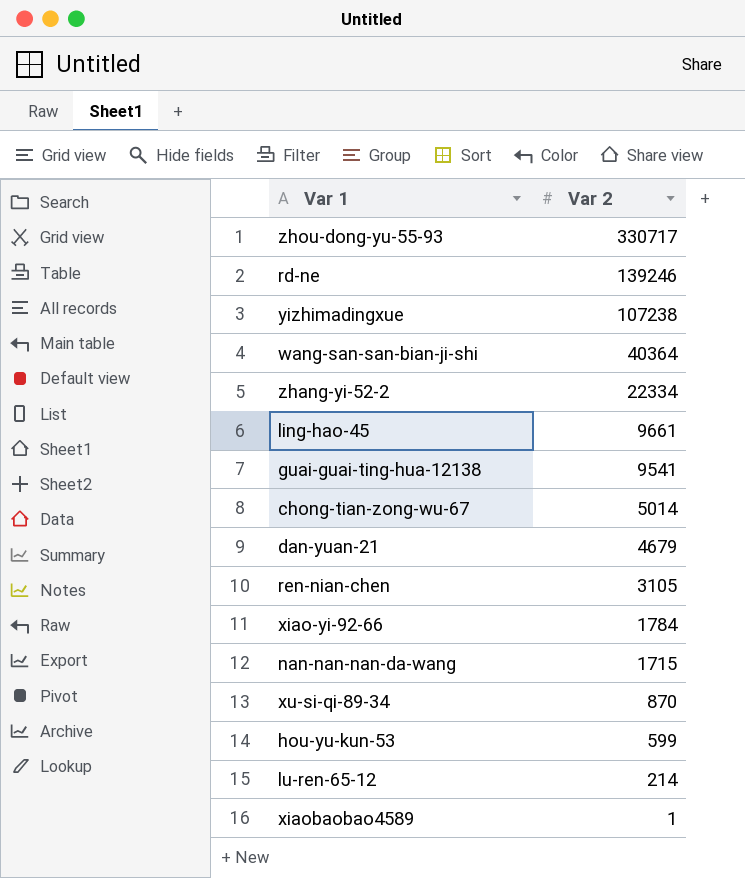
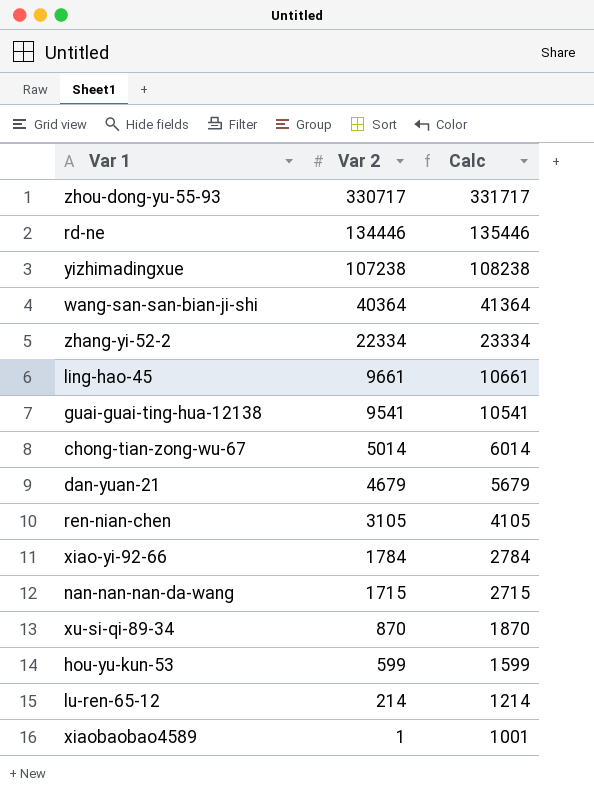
column Calc | formula: none -> [Var 2] + 1000
rd-ne | Var 2: 139246 -> 134446

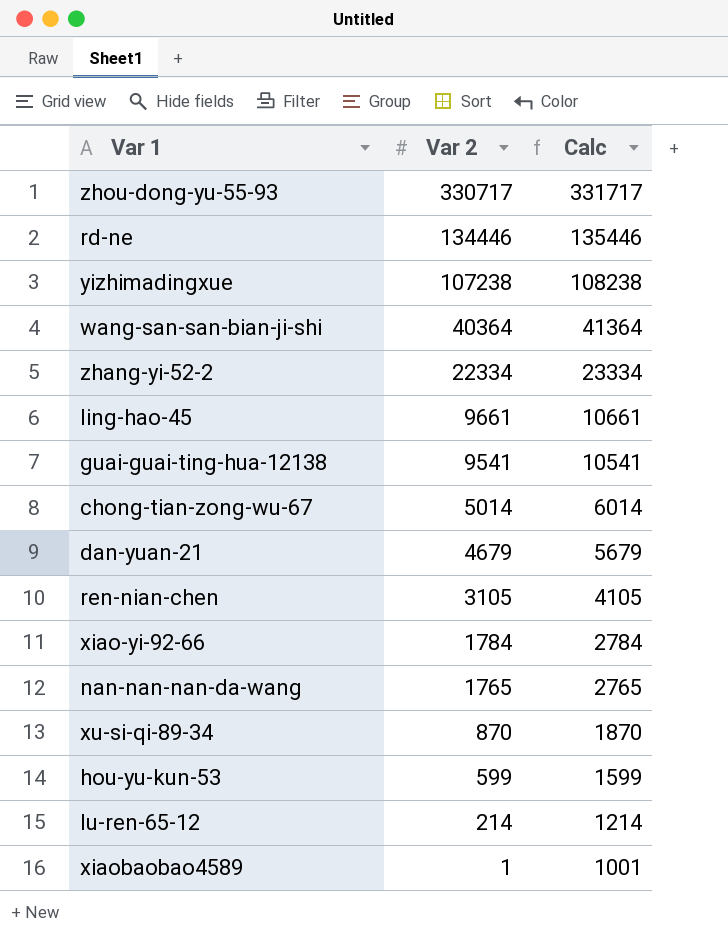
nan-nan-nan-da-wang | Var 2: 1715 -> 1765
nan-nan-nan-da-wang | Calc: 2715 -> 2765

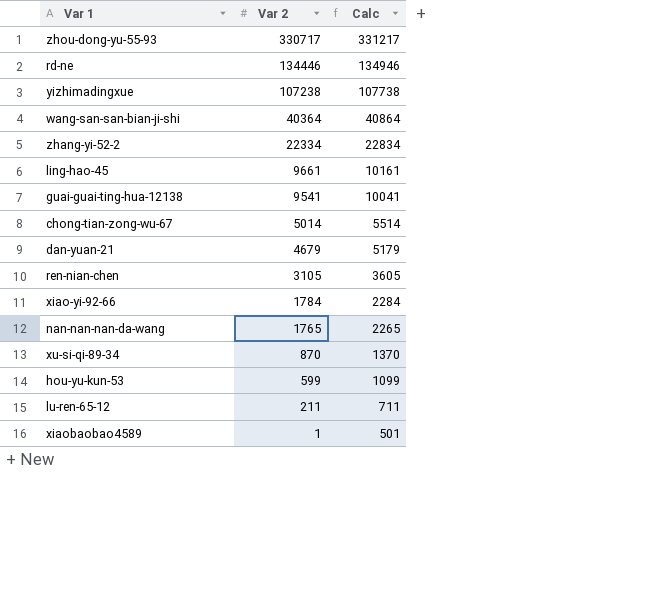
column Calc | formula: [Var 2] + 1000 -> [Var 2] + 500
lu-ren-65-12 | Var 2: 214 -> 211

